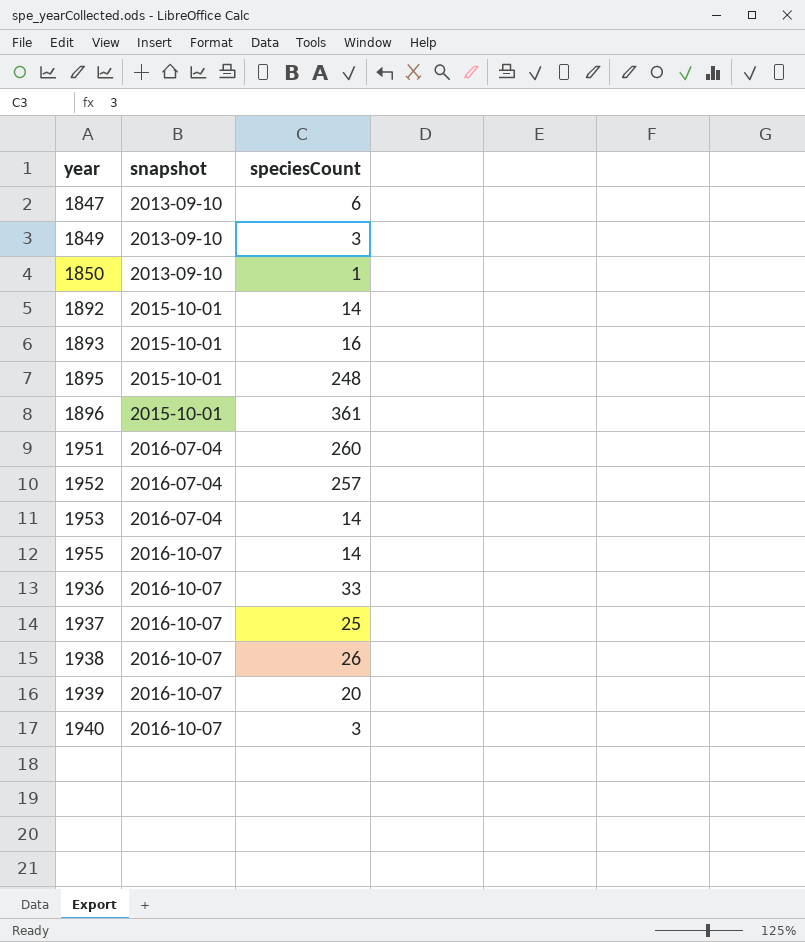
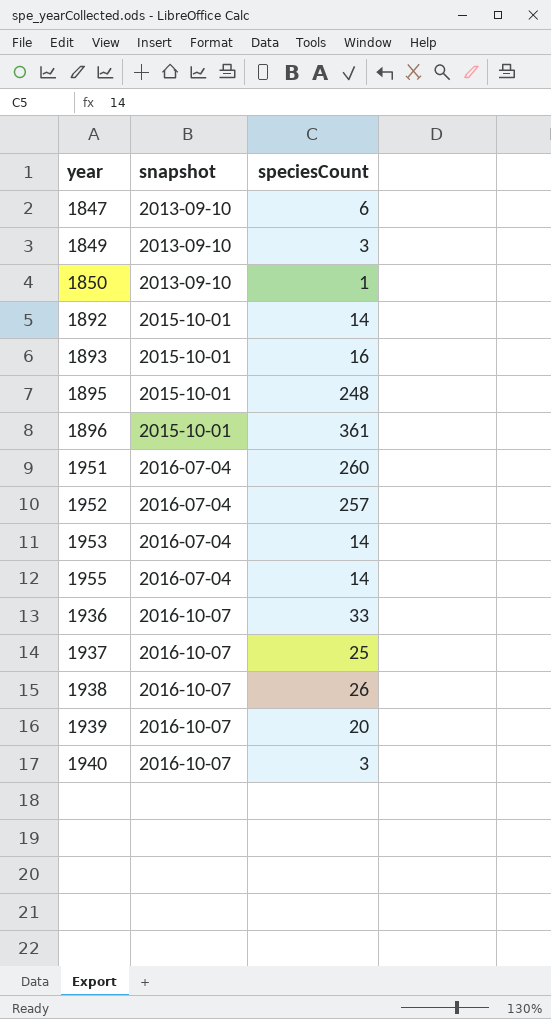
1955 | snapshot: 2016-10-07 -> 2016-07-04

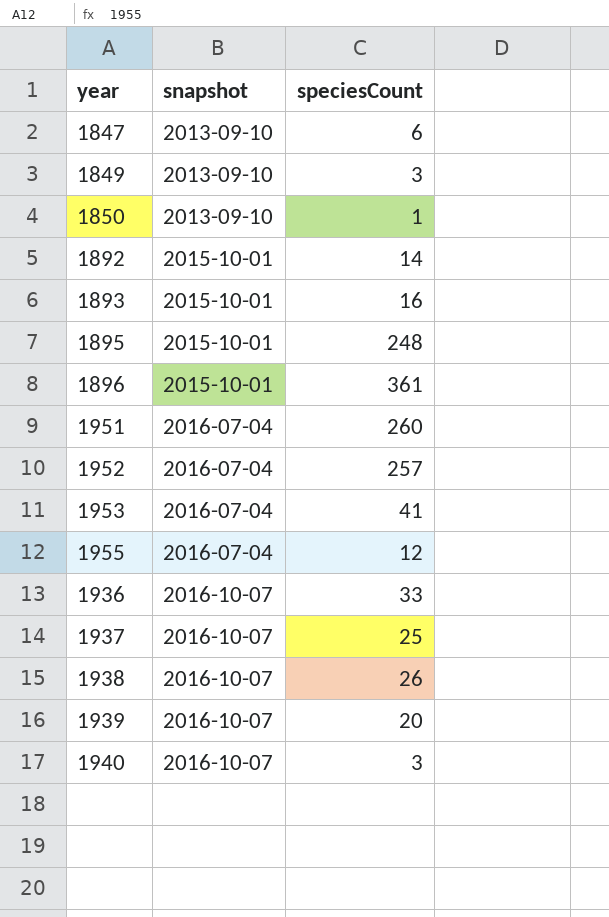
1953 | speciesCount: 14 -> 41
1955 | speciesCount: 14 -> 12

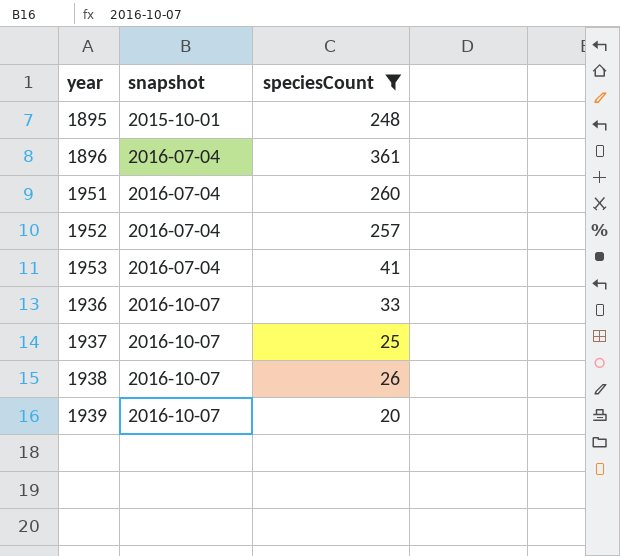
filter: none -> speciesCount >= 20
1896 | snapshot: 2015-10-01 -> 2016-07-04

